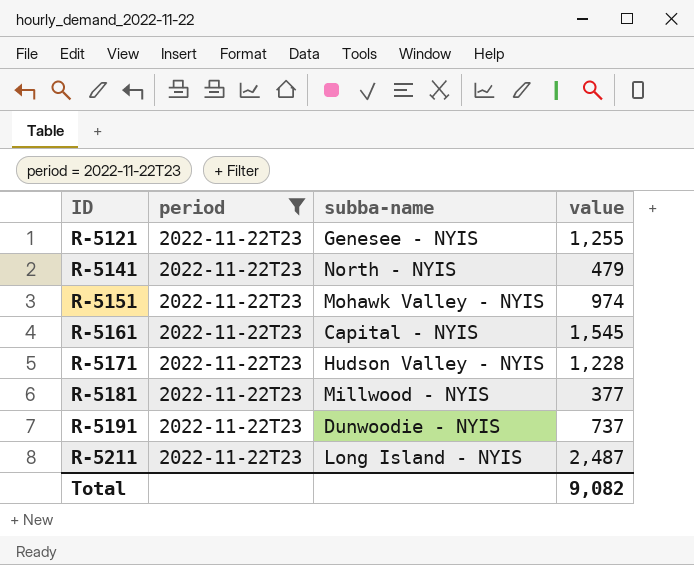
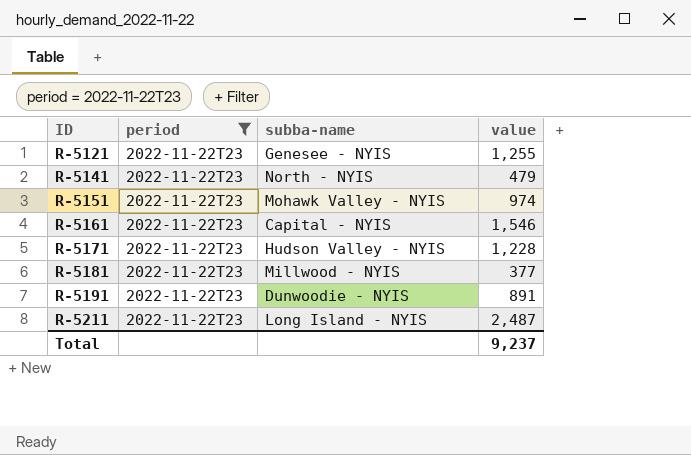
R-5161 | value: 1,545 -> 1,546
R-5191 | value: 737 -> 891
Total | value: 9,082 -> 9,237

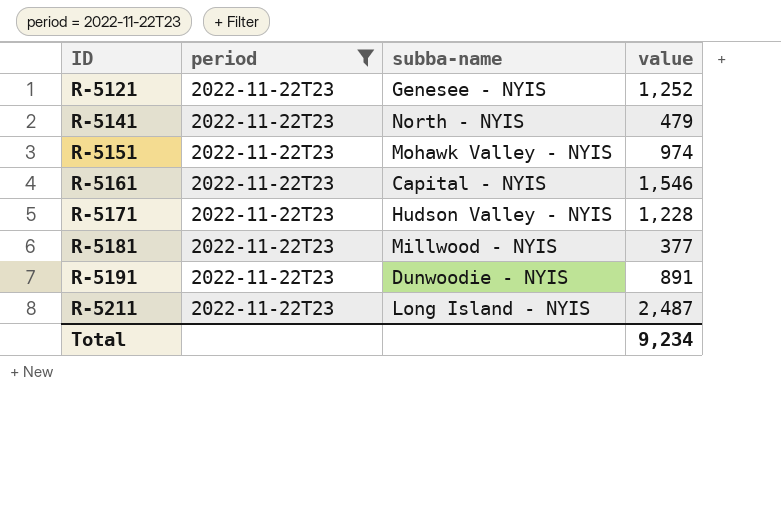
R-5121 | value: 1,255 -> 1,252
Total | value: 9,237 -> 9,234

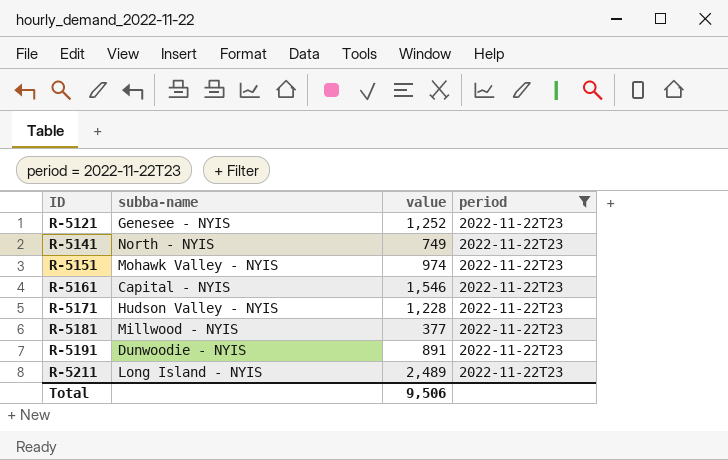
column period | position: 2 -> 4
R-5141 | value: 479 -> 749
R-5211 | value: 2,487 -> 2,489
Total | value: 9,234 -> 9,506

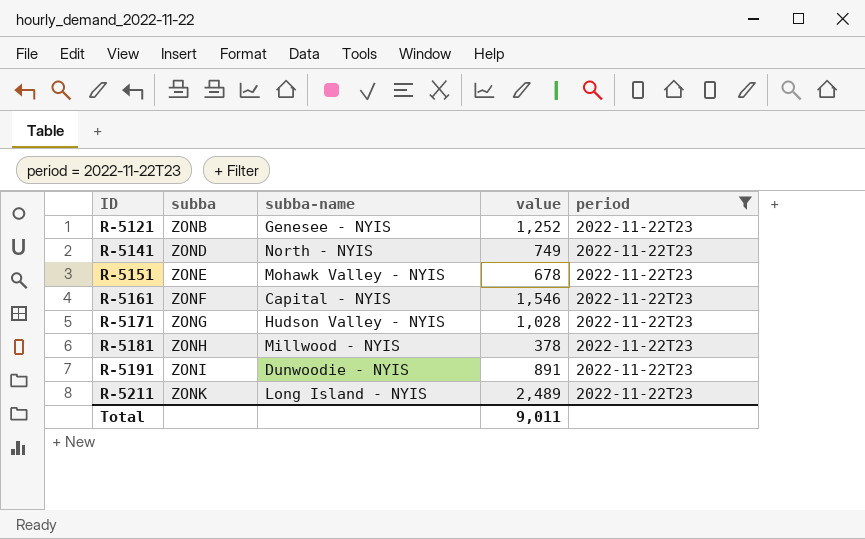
column subba | position: none -> 2
R-5151 | value: 974 -> 678
R-5171 | value: 1,228 -> 1,028
R-5181 | value: 377 -> 378
Total | value: 9,506 -> 9,011

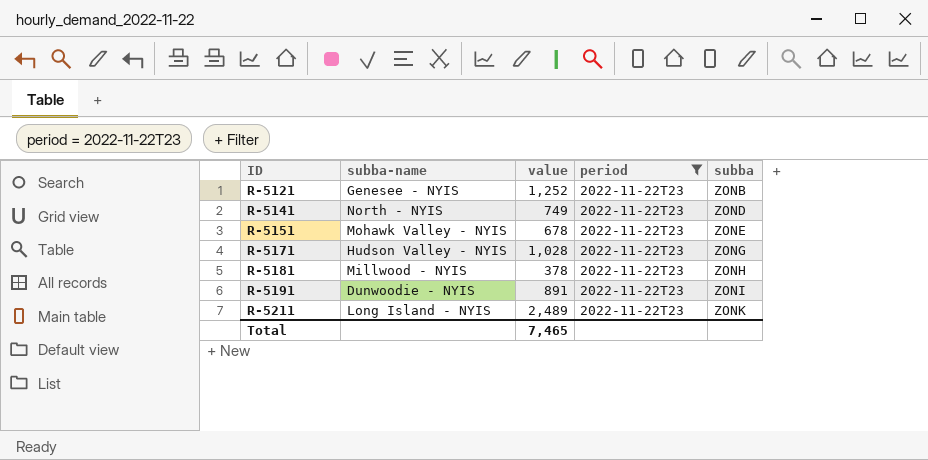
column subba | position: 2 -> 5
row R-5161: ZONF | Capital - NYIS | 1,546 | 2022-11-22T23 -> none
Total | value: 9,011 -> 7,465

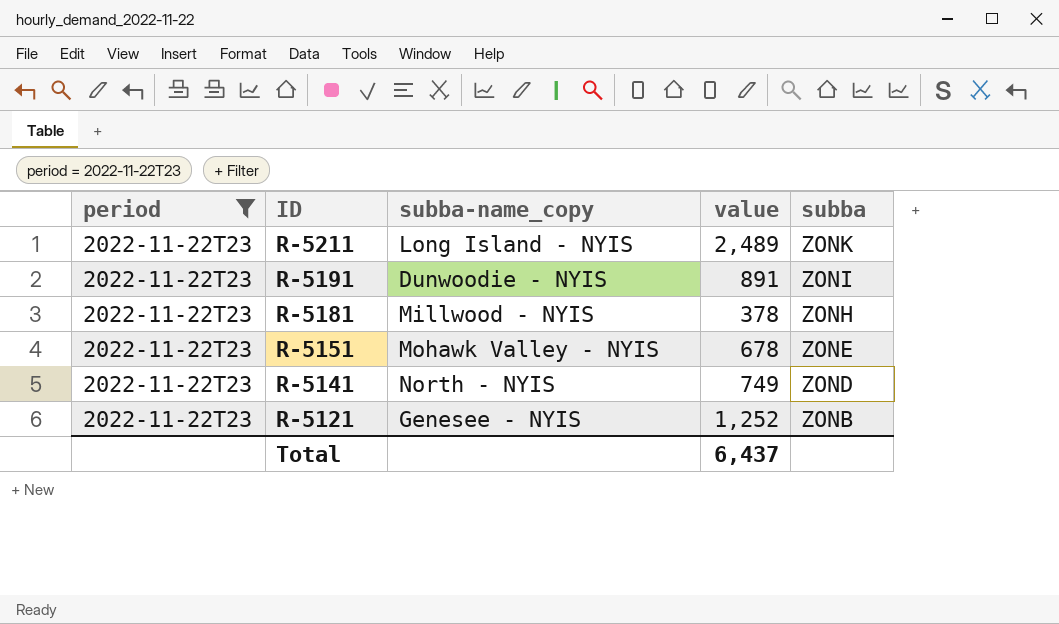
row order: ID ascending -> ID descending
column period | position: 4 -> 1
column name: subba-name -> subba-name_copy
row R-5171: Hudson Valley - NYIS | 1,028 | 2022-11-22T23 | ZONG -> none
Total | value: 7,465 -> 6,437

